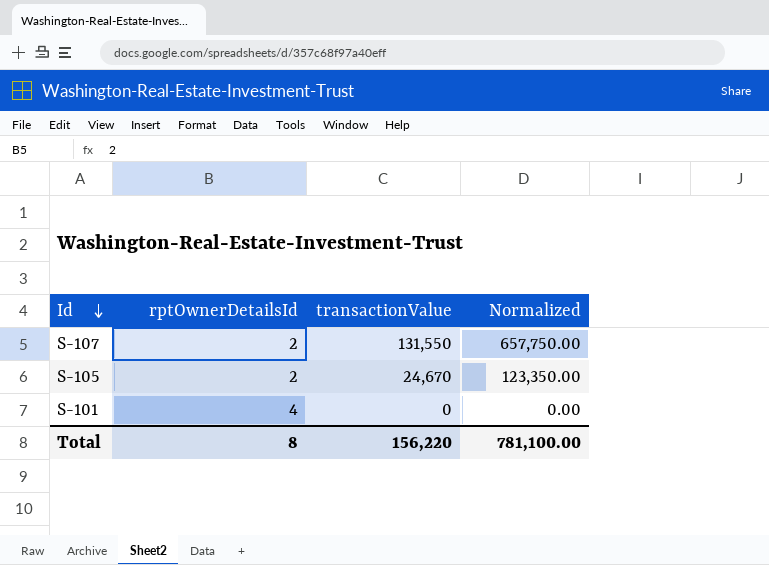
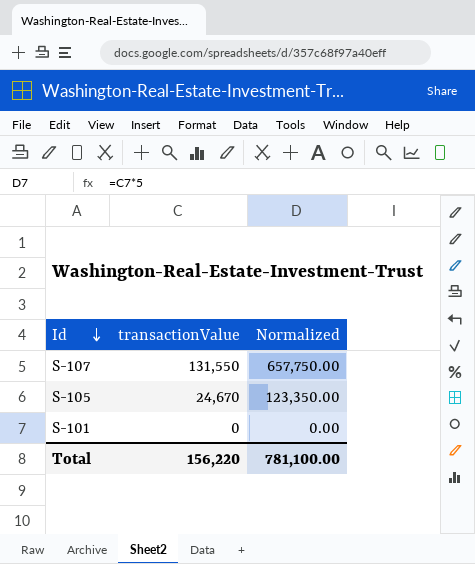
column rptOwnerDetailsId | position: 2 -> none

